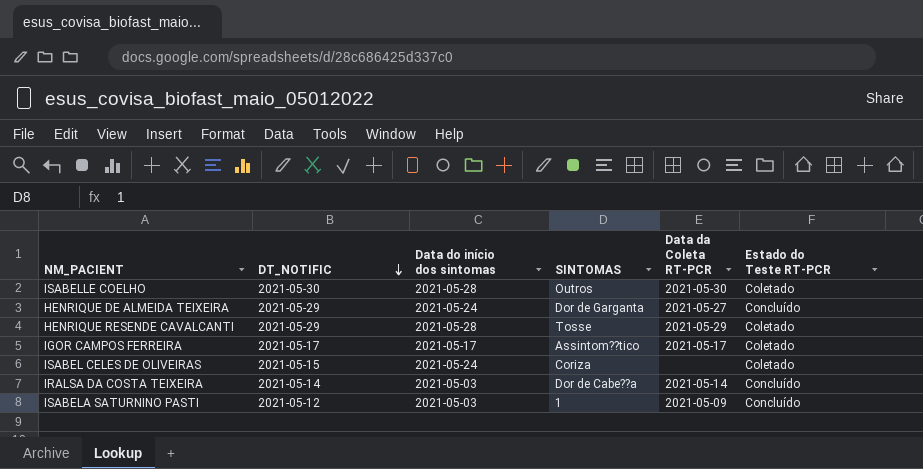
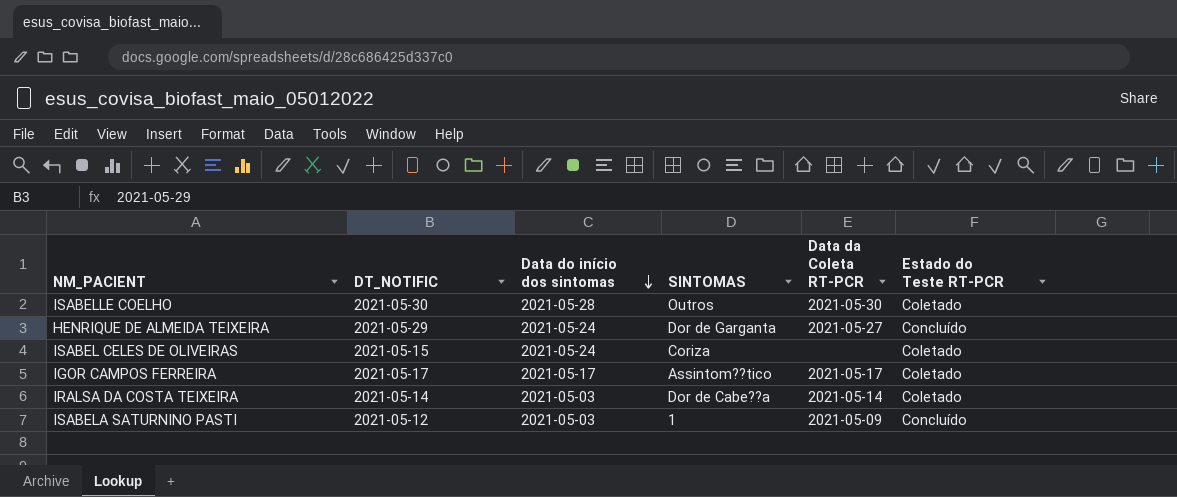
row order: DT_NOTIFIC descending -> Data do início dos sintomas descending
row HENRIQUE RESENDE CAVALCANTI: 2021-05-29 | 2021-05-28 | Tosse | 2021-05-29 | Coletado -> none
IRALSA DA COSTA TEIXEIRA | Estado do Teste RT-PCR: Concluído -> Coletado

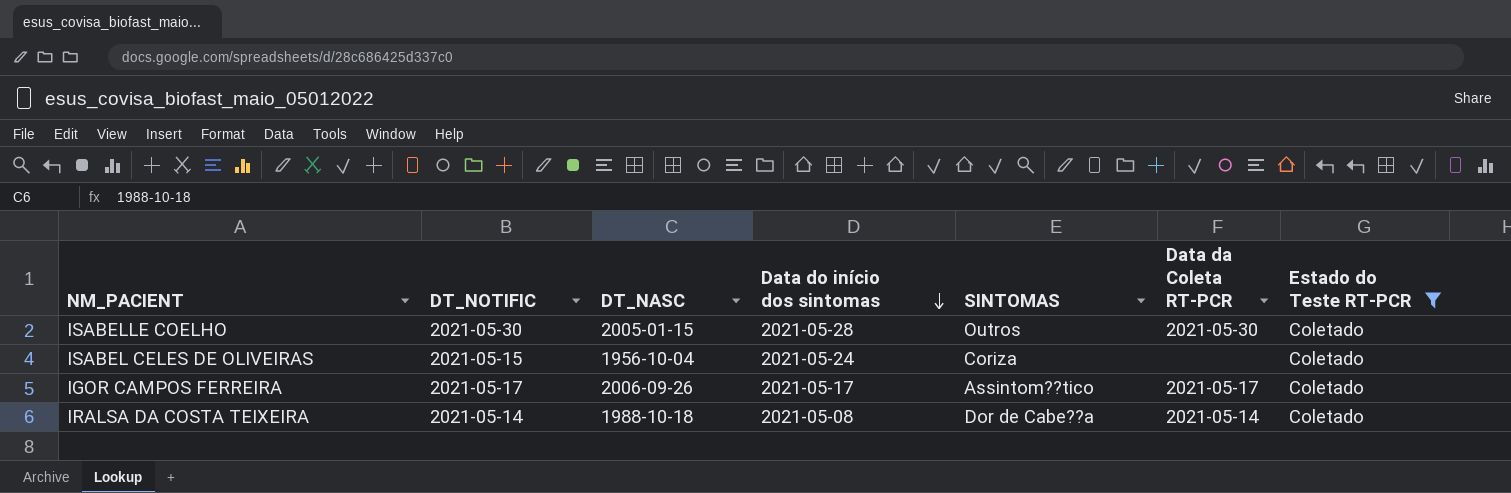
filter: none -> Estado do Teste RT-PCR = Coletado
column DT_NASC | position: none -> 3
IRALSA DA COSTA TEIXEIRA | Data do início dos sintomas: 2021-05-03 -> 2021-05-08

